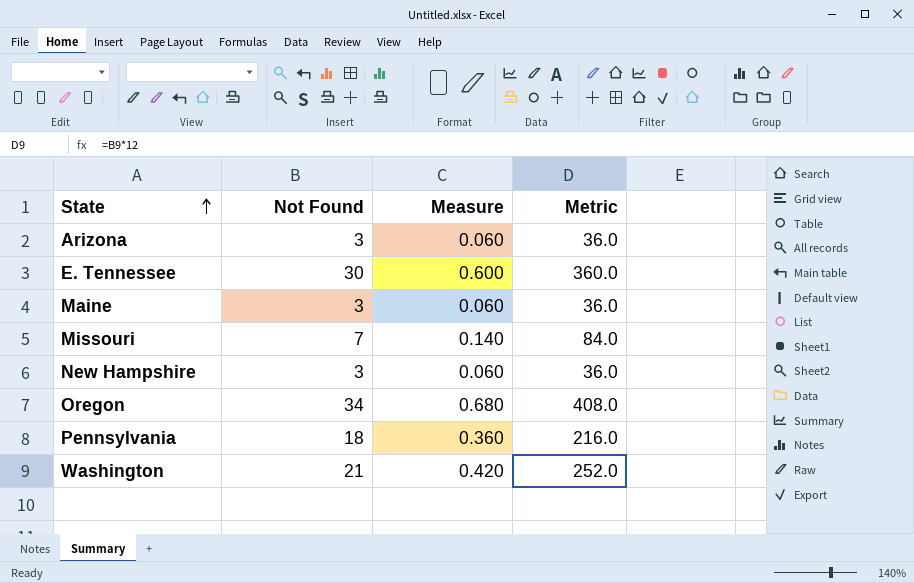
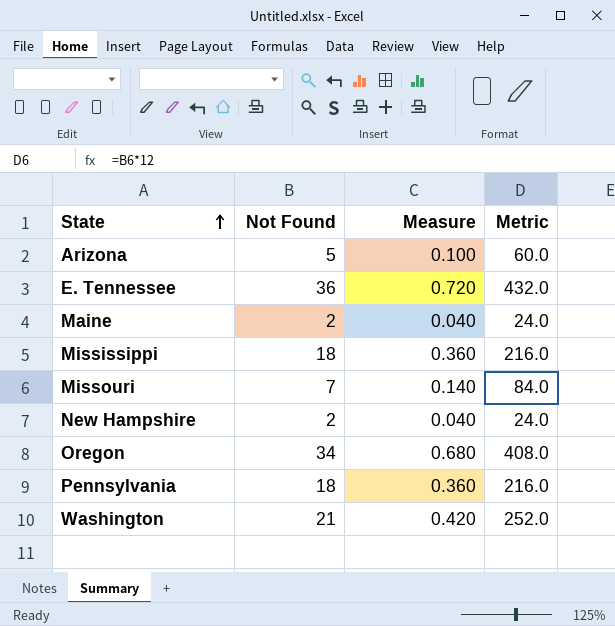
Arizona | Not Found: 3 -> 5
Arizona | Measure: 0.060 -> 0.100
Arizona | Metric: 36.0 -> 60.0
E. Tennessee | Not Found: 30 -> 36
E. Tennessee | Measure: 0.600 -> 0.720
E. Tennessee | Metric: 360.0 -> 432.0
Maine | Not Found: 3 -> 2
Maine | Measure: 0.060 -> 0.040
Maine | Metric: 36.0 -> 24.0
row Mississippi: none -> 18 | 0.360 | 216.0
New Hampshire | Not Found: 3 -> 2
New Hampshire | Measure: 0.060 -> 0.040
New Hampshire | Metric: 36.0 -> 24.0

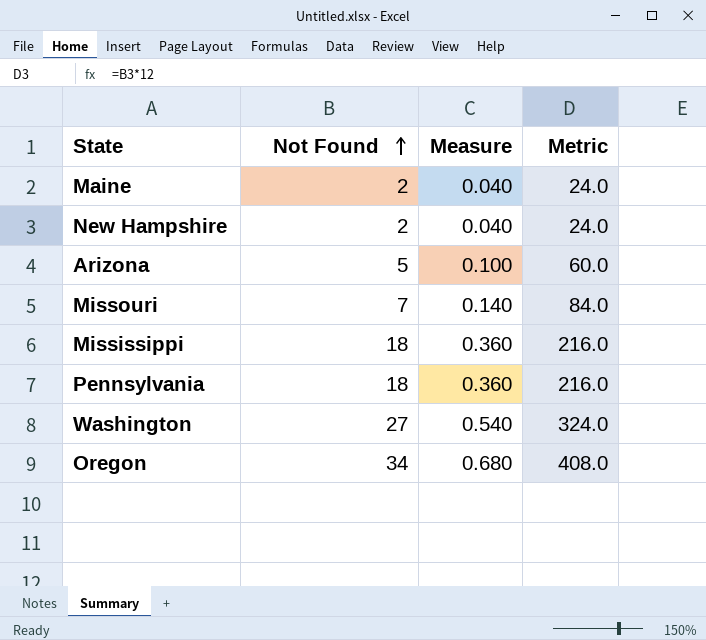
row order: State ascending -> Not Found ascending
row E. Tennessee: 36 | 0.720 | 432.0 -> none
Washington | Not Found: 21 -> 27
Washington | Measure: 0.420 -> 0.540
Washington | Metric: 252.0 -> 324.0

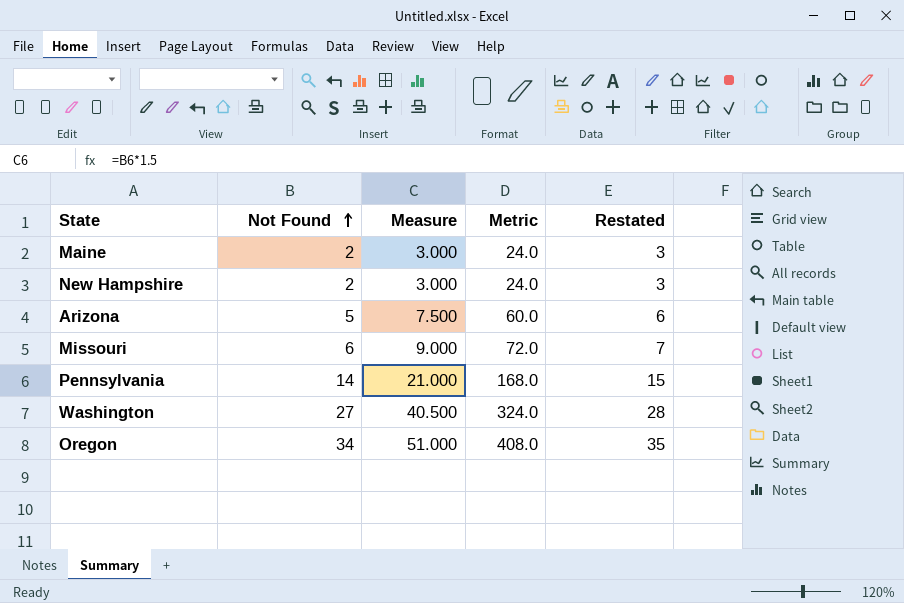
column Measure | formula: [Not Found] * 0.02 -> [Not Found] * 1.5
column Restated | formula: none -> [Not Found] + 1
row Mississippi: 18 | 0.360 | 216.0 -> none
Missouri | Not Found: 7 -> 6
Missouri | Metric: 84.0 -> 72.0
Pennsylvania | Not Found: 18 -> 14
Pennsylvania | Metric: 216.0 -> 168.0

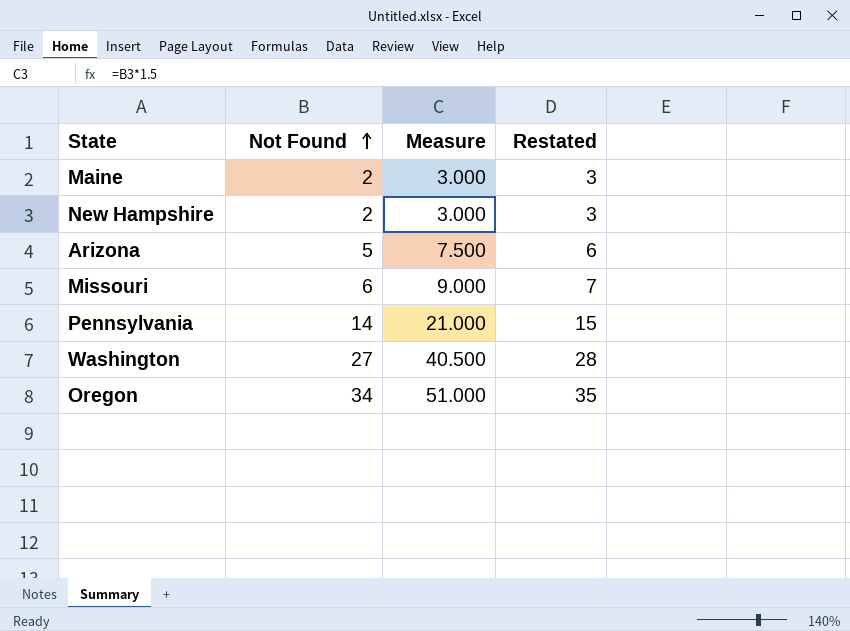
column Metric | formula: [Not Found] * 12 -> none

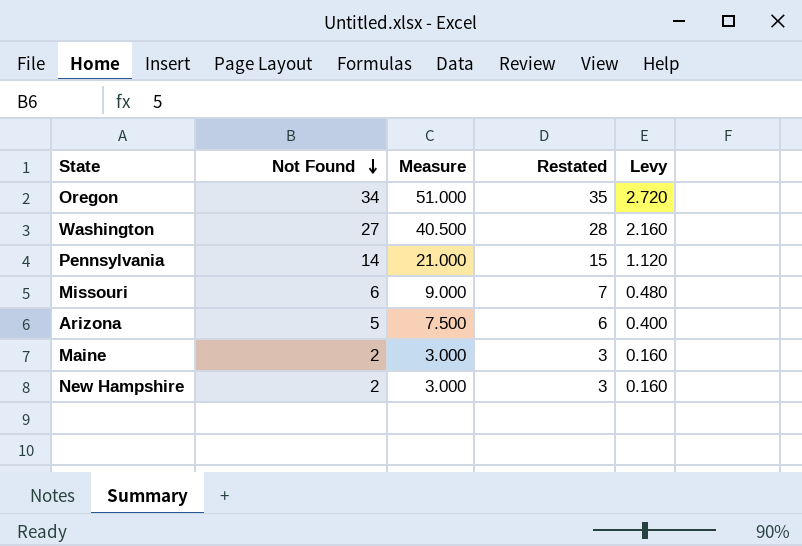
row order: Not Found ascending -> Not Found descending
column Levy | formula: none -> [Not Found] * 0.08

